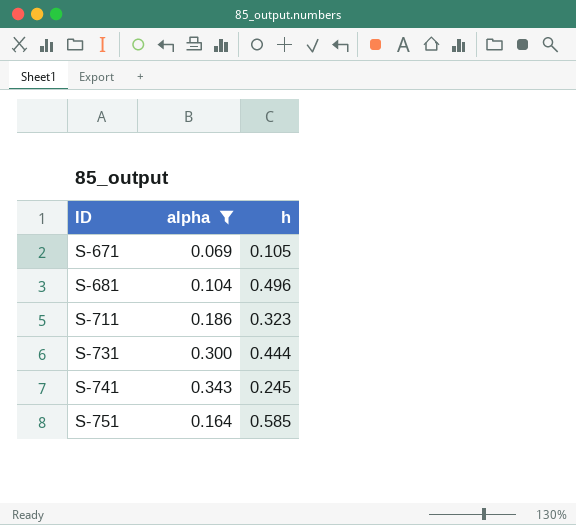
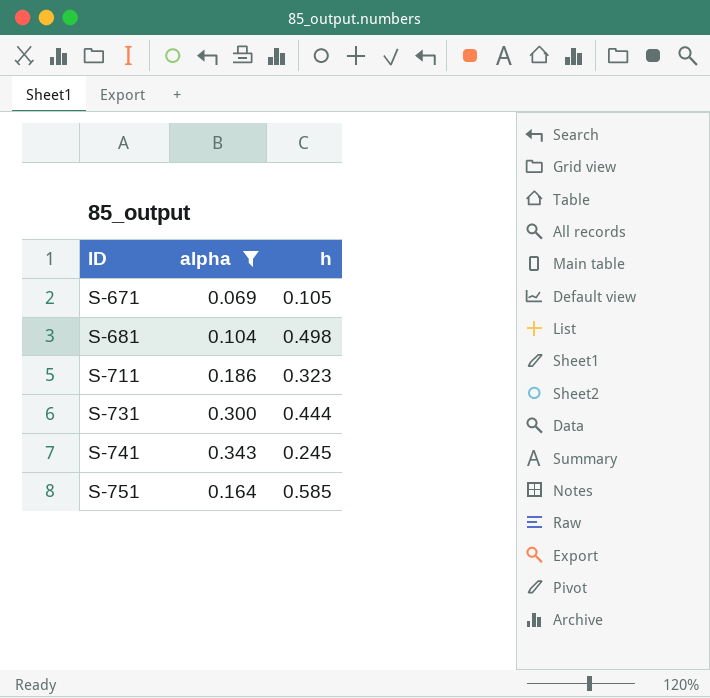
S-681 | h: 0.496 -> 0.498

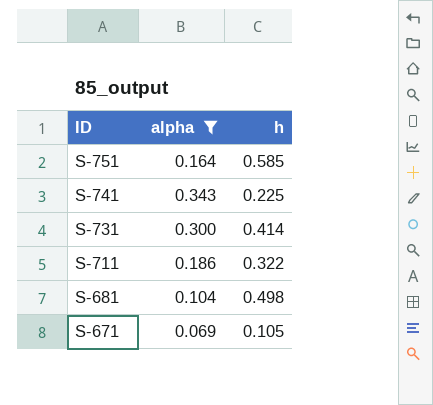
row order: ID ascending -> ID descending
S-741 | h: 0.245 -> 0.225
S-731 | h: 0.444 -> 0.414
S-711 | h: 0.323 -> 0.322

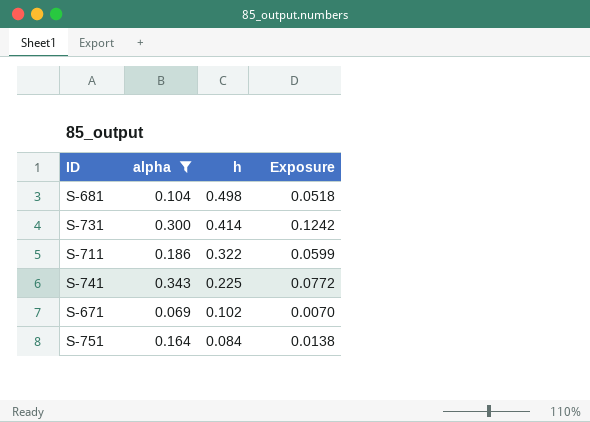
row order: ID descending -> h descending
column Exposure | formula: none -> [alpha] * [h]
S-671 | h: 0.105 -> 0.102
S-751 | h: 0.585 -> 0.084

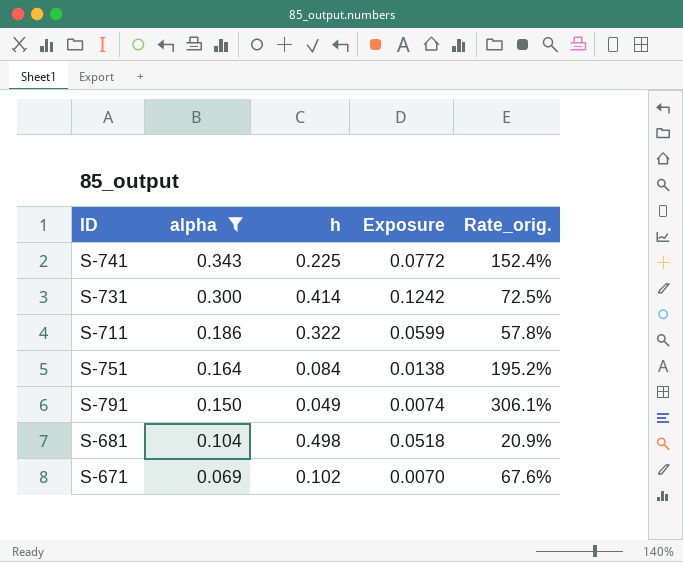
row order: h descending -> alpha descending
column Rate_orig. | formula: none -> [alpha] / [h]
row S-791: none -> 0.150 | 0.049 | 0.0074 | 306.1%

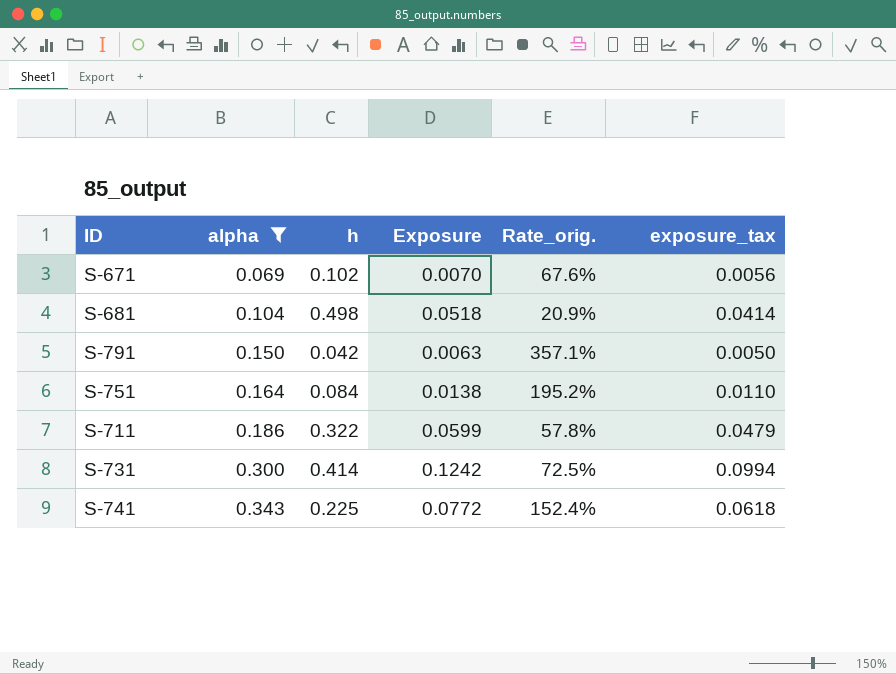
row order: alpha descending -> alpha ascending
column exposure_tax | formula: none -> [Exposure] * 0.8
S-791 | h: 0.049 -> 0.042
S-791 | Exposure: 0.0074 -> 0.0063
S-791 | Rate_orig.: 306.1% -> 357.1%

